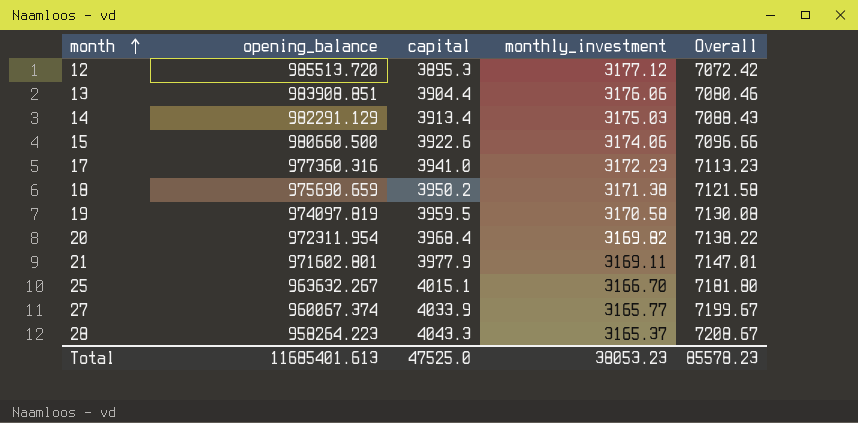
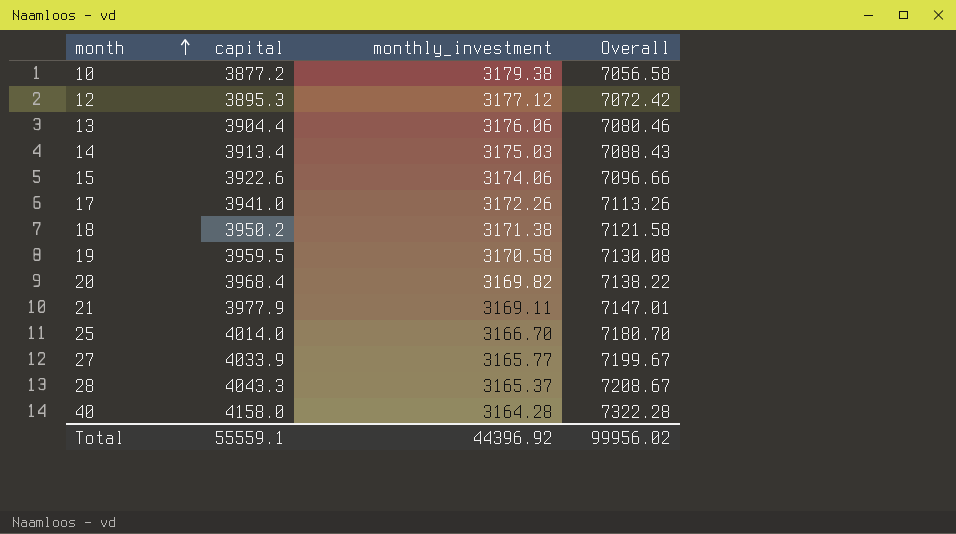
column opening_balance | position: 2 -> none
row 10: none -> 3877.2 | 3179.38 | 7056.58
17 | monthly_investment: 3172.23 -> 3172.26
17 | Overall: 7113.23 -> 7113.26
25 | capital: 4015.1 -> 4014.0
25 | Overall: 7181.80 -> 7180.70
row 40: none -> 4158.0 | 3164.28 | 7322.28
Total | capital: 47525.0 -> 55559.1
Total | monthly_investment: 38053.23 -> 44396.92
Total | Overall: 85578.23 -> 99956.02

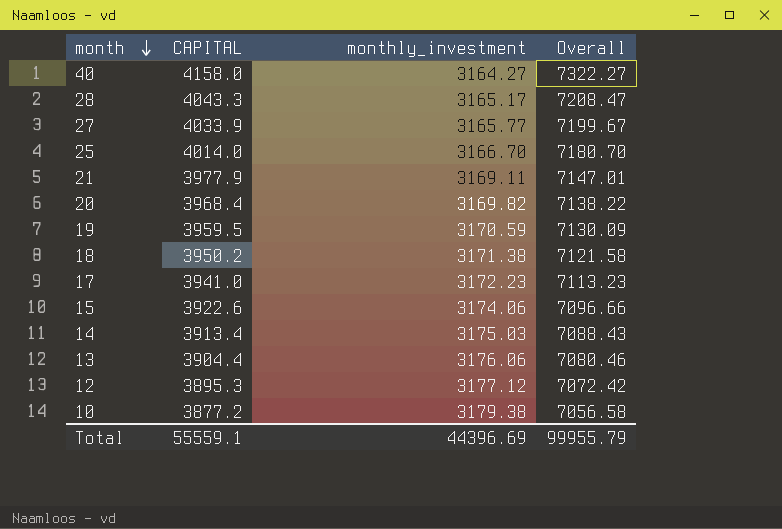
row order: month ascending -> month descending
column name: capital -> CAPITAL
40 | monthly_investment: 3164.28 -> 3164.27
40 | Overall: 7322.28 -> 7322.27
28 | monthly_investment: 3165.37 -> 3165.17
28 | Overall: 7208.67 -> 7208.47
19 | monthly_investment: 3170.58 -> 3170.59
19 | Overall: 7130.08 -> 7130.09
17 | monthly_investment: 3172.26 -> 3172.23
17 | Overall: 7113.26 -> 7113.23
Total | monthly_investment: 44396.92 -> 44396.69
Total | Overall: 99956.02 -> 99955.79

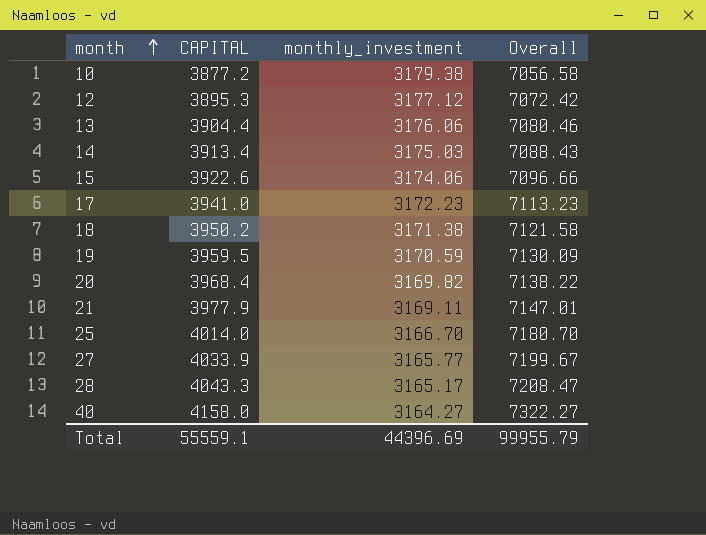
row order: month descending -> month ascending

